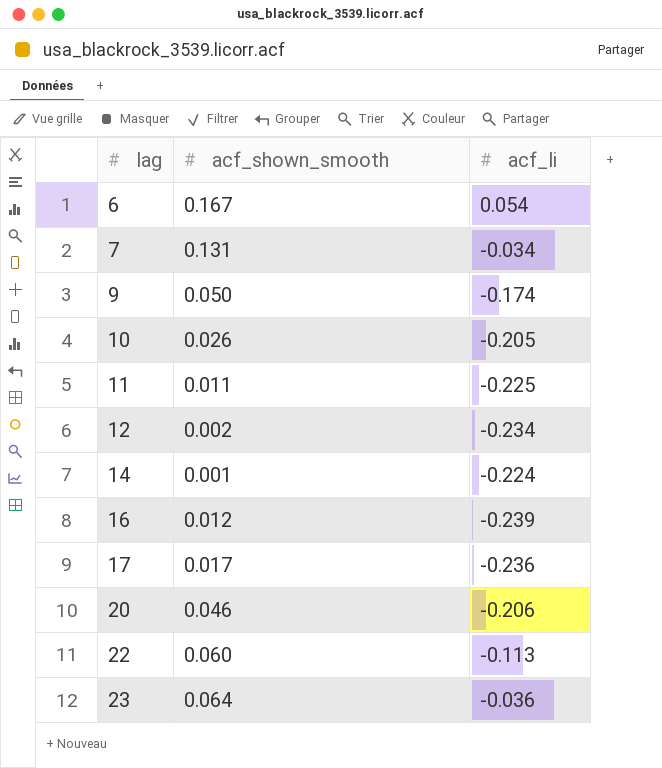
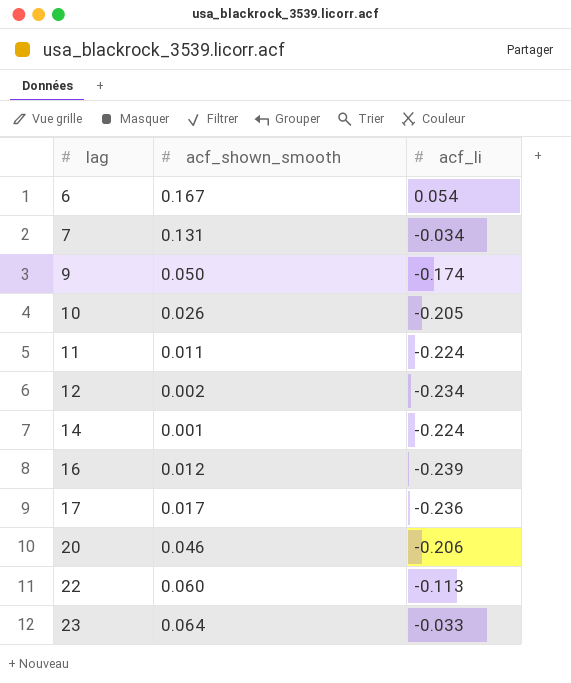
11 | acf_li: -0.225 -> -0.224
23 | acf_li: -0.036 -> -0.033

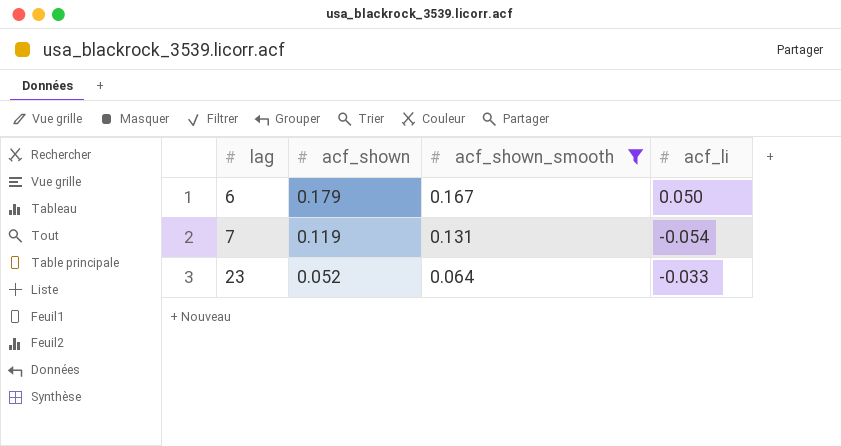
filter: none -> acf_shown_smooth >= 0.064
column acf_shown | position: none -> 2
6 | acf_li: 0.054 -> 0.050
7 | acf_li: -0.034 -> -0.054

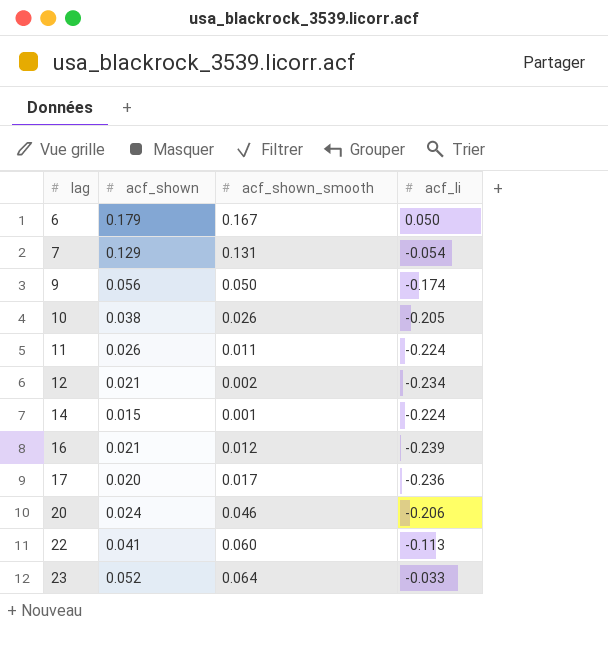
filter: acf_shown_smooth >= 0.064 -> none
7 | acf_shown: 0.119 -> 0.129

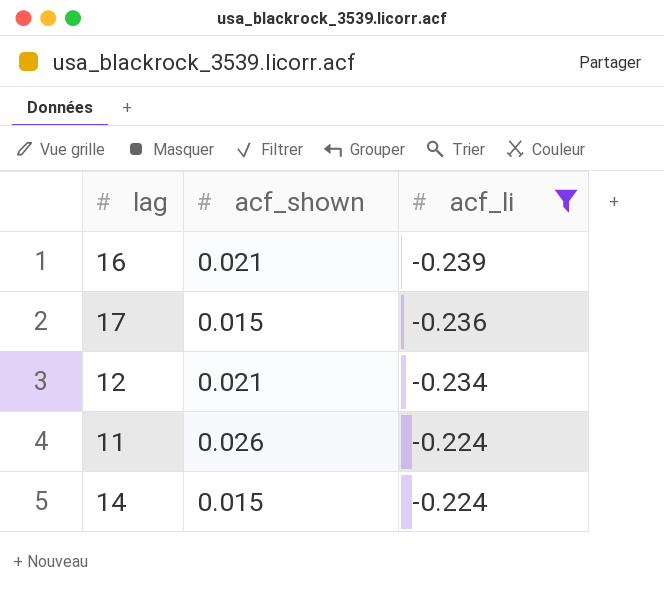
filter: none -> acf_li <= -0.224
row order: lag ascending -> acf_li ascending
column acf_shown_smooth | position: 3 -> none
17 | acf_shown: 0.020 -> 0.015

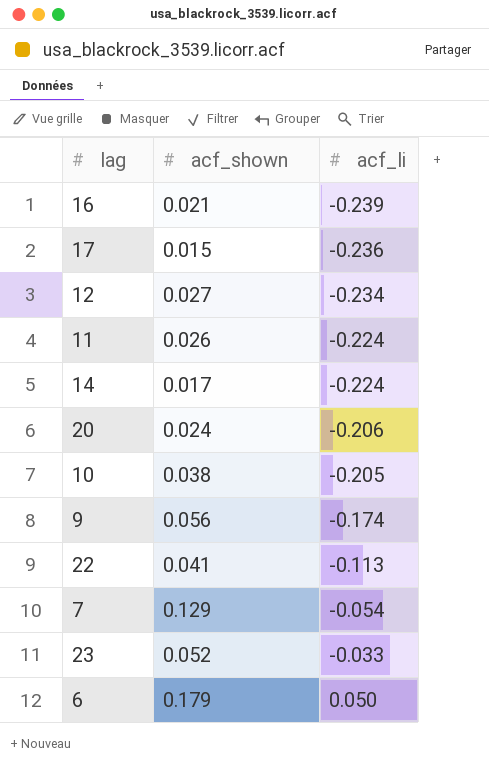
filter: acf_li <= -0.224 -> none
12 | acf_shown: 0.021 -> 0.027
14 | acf_shown: 0.015 -> 0.017

